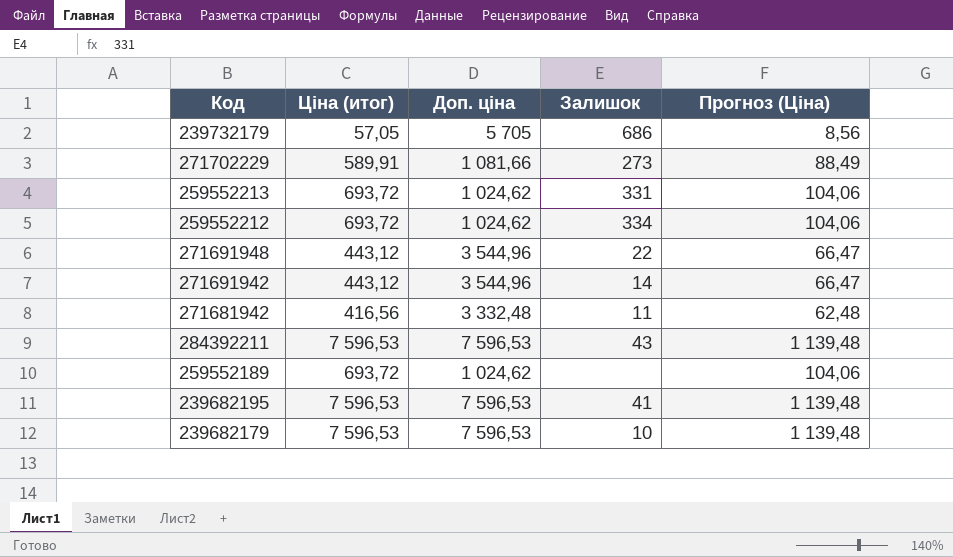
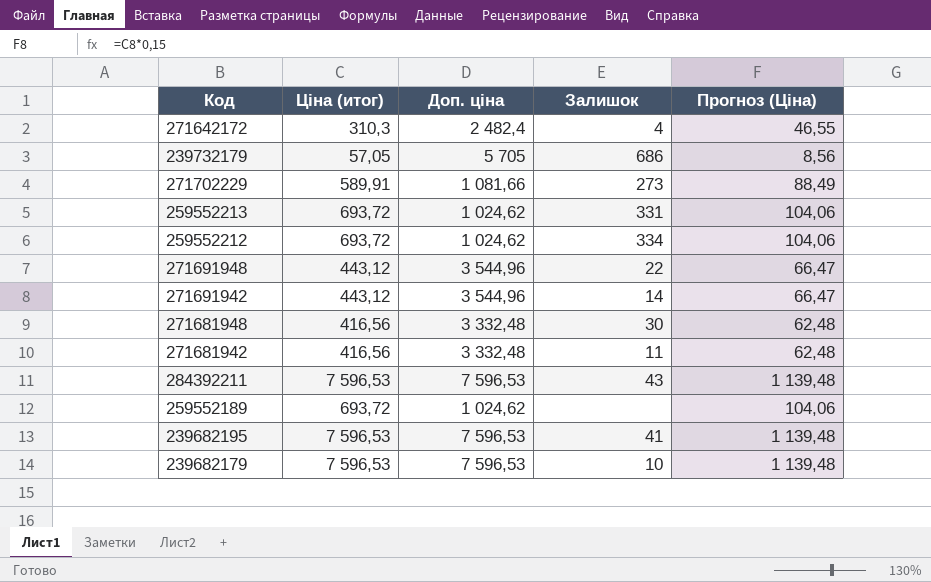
row 271642172: none -> 310,3 | 2 482,4 | 4 | 46,55
row 271681948: none -> 416,56 | 3 332,48 | 30 | 62,48

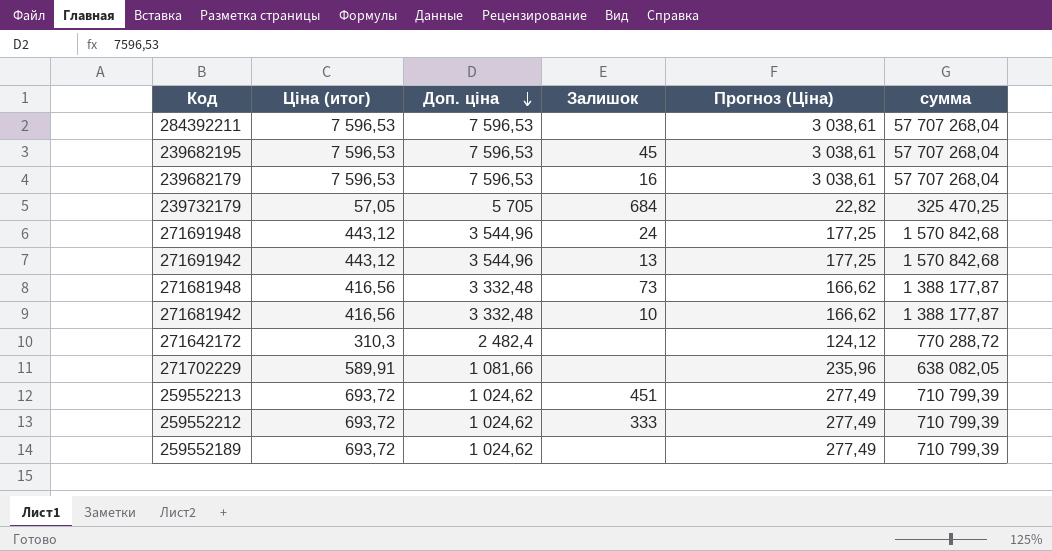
row order: none -> Доп. ціна descending
column Прогноз (Ціна) | formula: [Ціна (итог)] * 0,15 -> [Ціна (итог)] * 0,4
column сумма | formula: none -> [Ціна (итог)] * [Доп. ціна]
284392211 | Залишок: 43 -> none
239682195 | Залишок: 41 -> 45
239682179 | Залишок: 10 -> 16
239732179 | Залишок: 686 -> 684
271691948 | Залишок: 22 -> 24
271691942 | Залишок: 14 -> 13
271681948 | Залишок: 30 -> 73
271681942 | Залишок: 11 -> 10
271642172 | Залишок: 4 -> none
271702229 | Залишок: 273 -> none
259552213 | Залишок: 331 -> 451
259552212 | Залишок: 334 -> 333

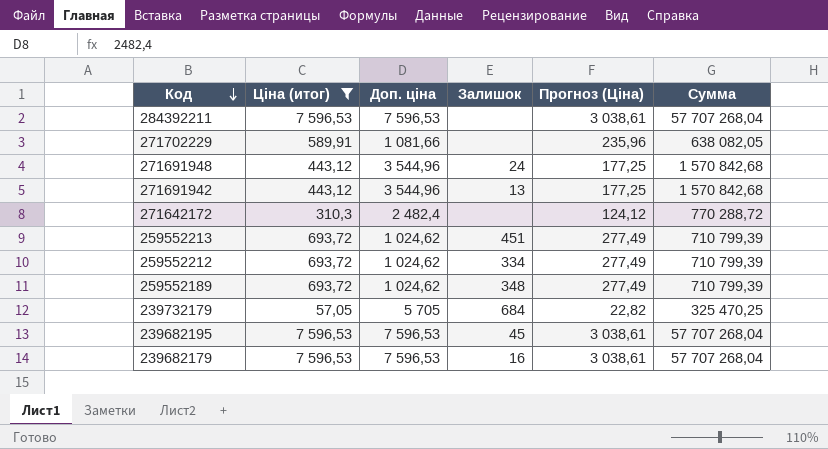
filter: none -> Ціна (итог) != 416,56
row order: Доп. ціна descending -> Код descending
column name: сумма -> Сумма
259552212 | Залишок: 333 -> 334
259552189 | Залишок: none -> 348

